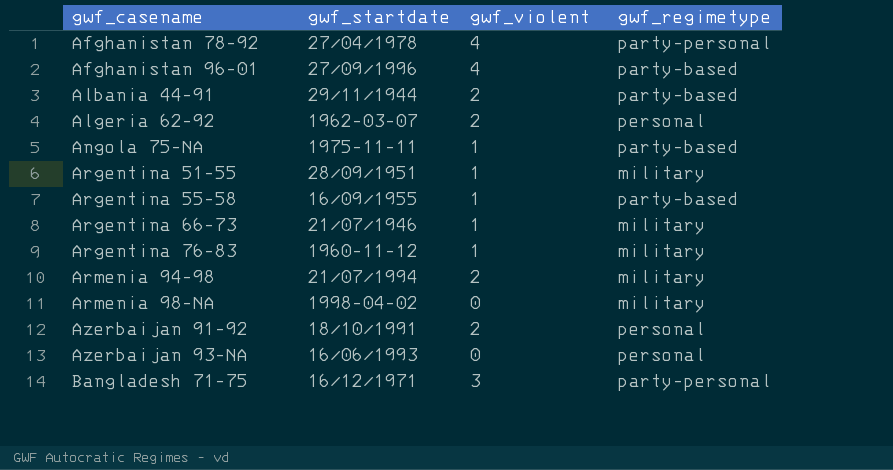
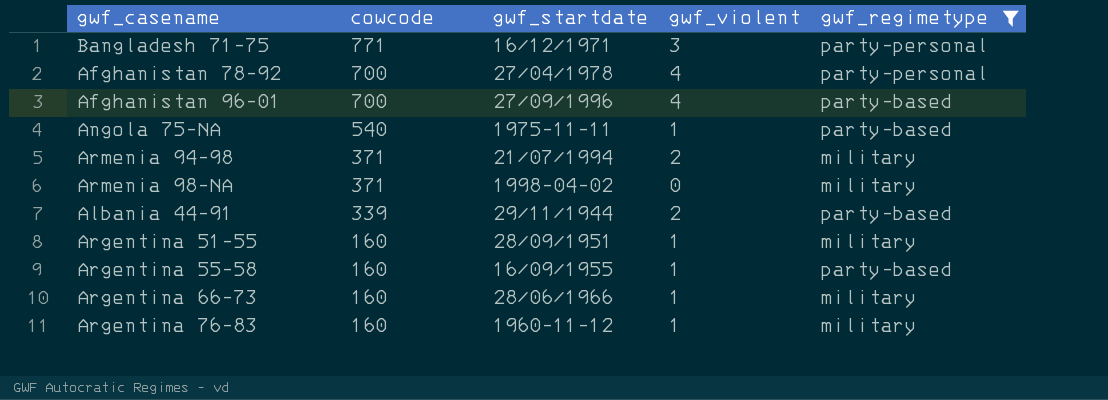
filter: none -> gwf_regimetype != personal
row order: gwf_casename ascending -> cowcode descending
column cowcode | position: none -> 2
Argentina 66-73 | gwf_startdate: 21/07/1946 -> 28/06/1966

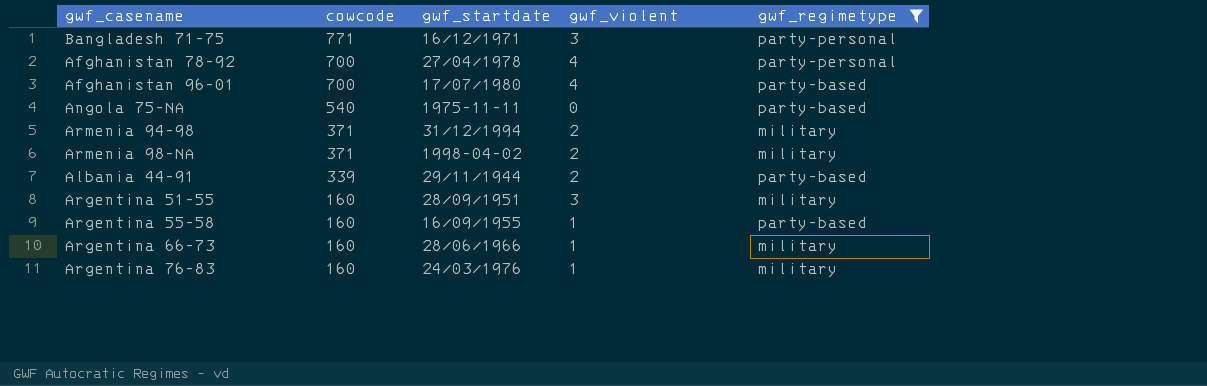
Afghanistan 96-01 | gwf_startdate: 27/09/1996 -> 17/07/1980
Angola 75-NA | gwf_violent: 1 -> 0
Armenia 94-98 | gwf_startdate: 21/07/1994 -> 31/12/1994
Armenia 98-NA | gwf_violent: 0 -> 2
Argentina 51-55 | gwf_violent: 1 -> 3
Argentina 76-83 | gwf_startdate: 1960-11-12 -> 24/03/1976

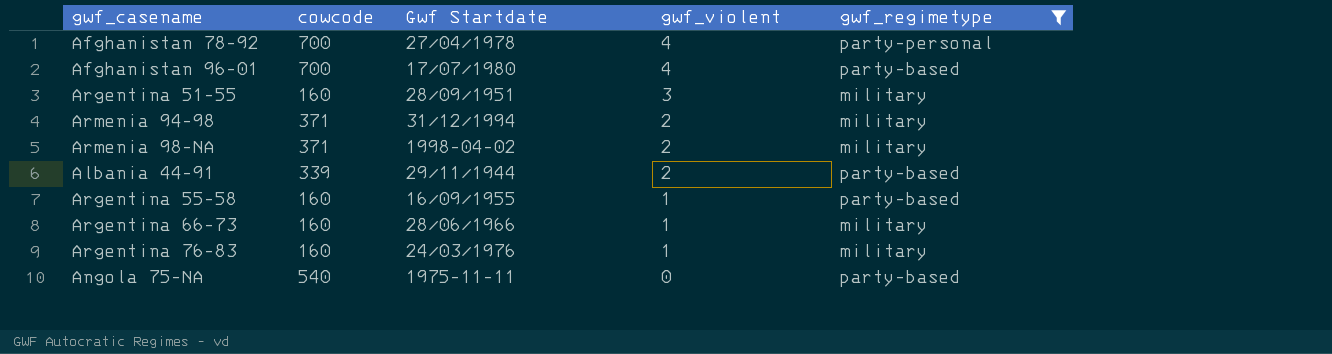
row order: cowcode descending -> gwf_violent descending
column name: gwf_startdate -> Gwf Startdate
row Bangladesh 71-75: 771 | 16/12/1971 | 3 | party-personal -> none

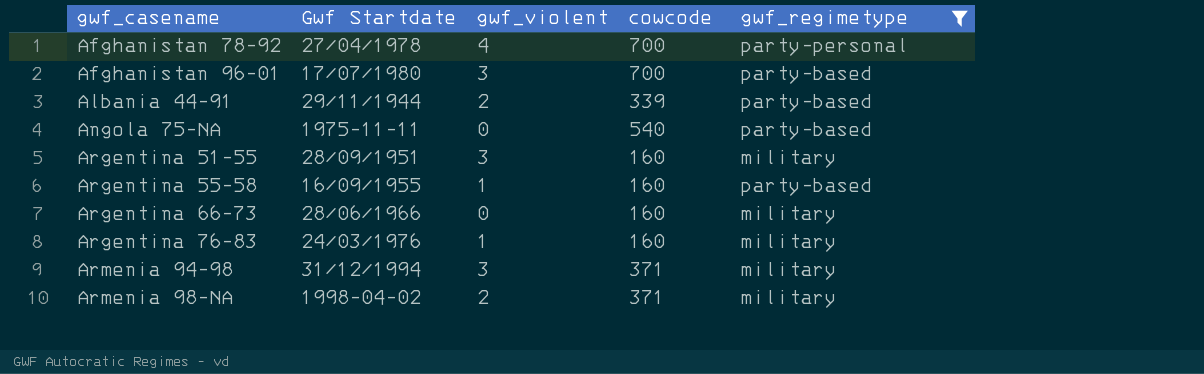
row order: gwf_violent descending -> gwf_casename ascending
column cowcode | position: 2 -> 4
Afghanistan 96-01 | gwf_violent: 4 -> 3
Argentina 66-73 | gwf_violent: 1 -> 0
Armenia 94-98 | gwf_violent: 2 -> 3

